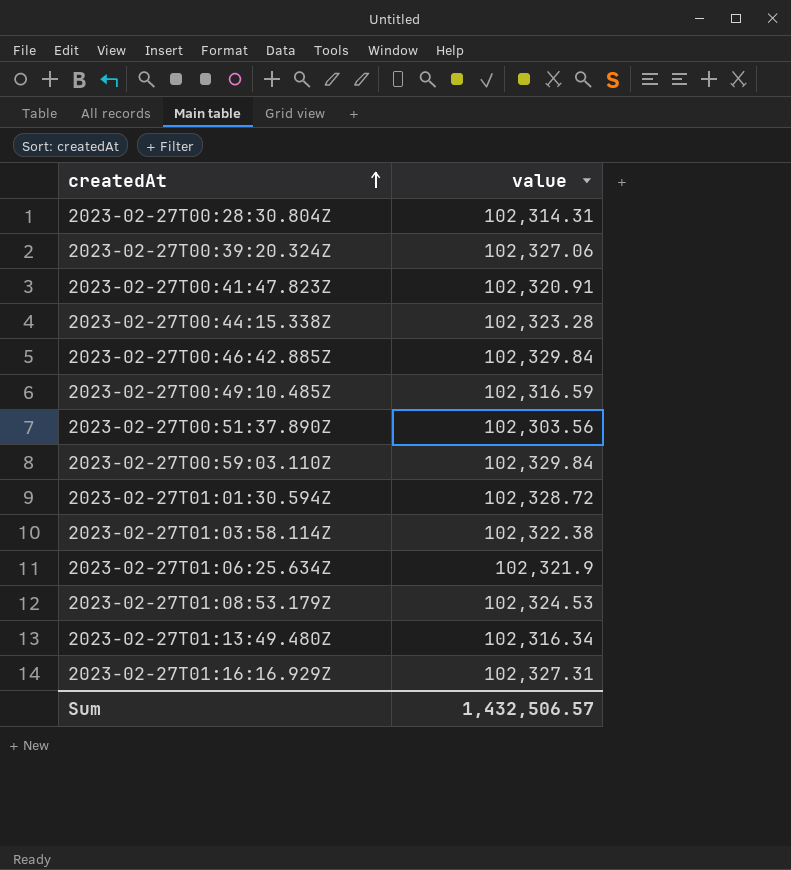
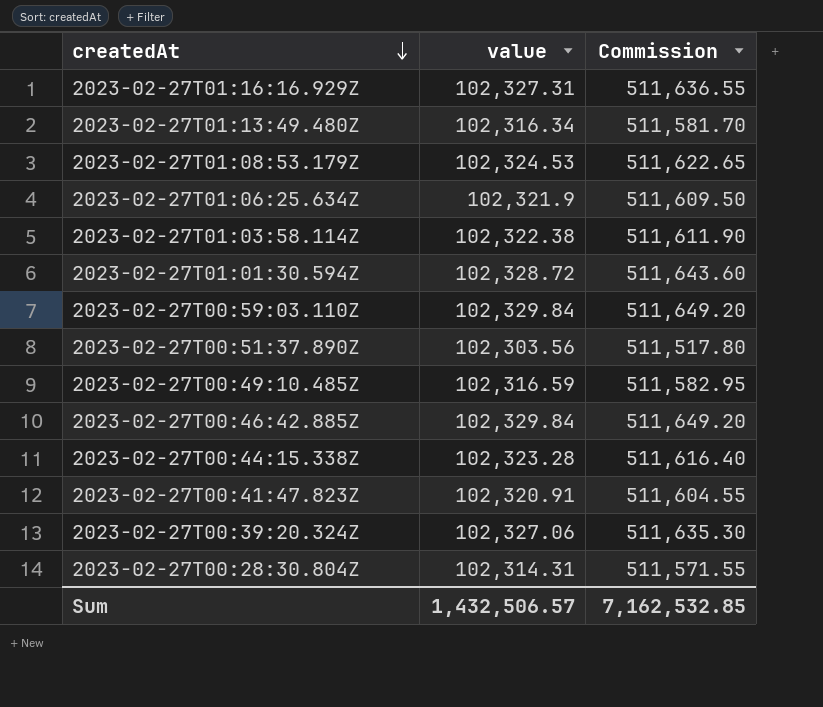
row order: createdAt ascending -> createdAt descending
column Commission | formula: none -> [value] * 5

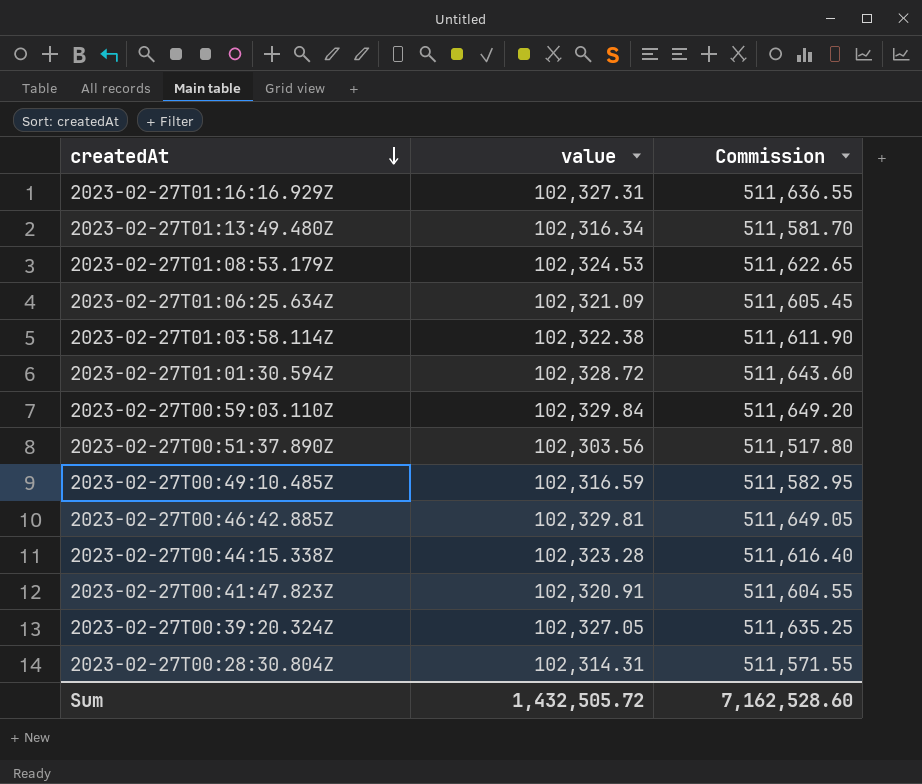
2023-02-27T01:06:25.634Z | value: 102,321.9 -> 102,321.09
2023-02-27T01:06:25.634Z | Commission: 511,609.50 -> 511,605.45
2023-02-27T00:46:42.885Z | value: 102,329.84 -> 102,329.81
2023-02-27T00:46:42.885Z | Commission: 511,649.20 -> 511,649.05
2023-02-27T00:39:20.324Z | value: 102,327.06 -> 102,327.05
2023-02-27T00:39:20.324Z | Commission: 511,635.30 -> 511,635.25
Sum | value: 1,432,506.57 -> 1,432,505.72
Sum | Commission: 7,162,532.85 -> 7,162,528.60

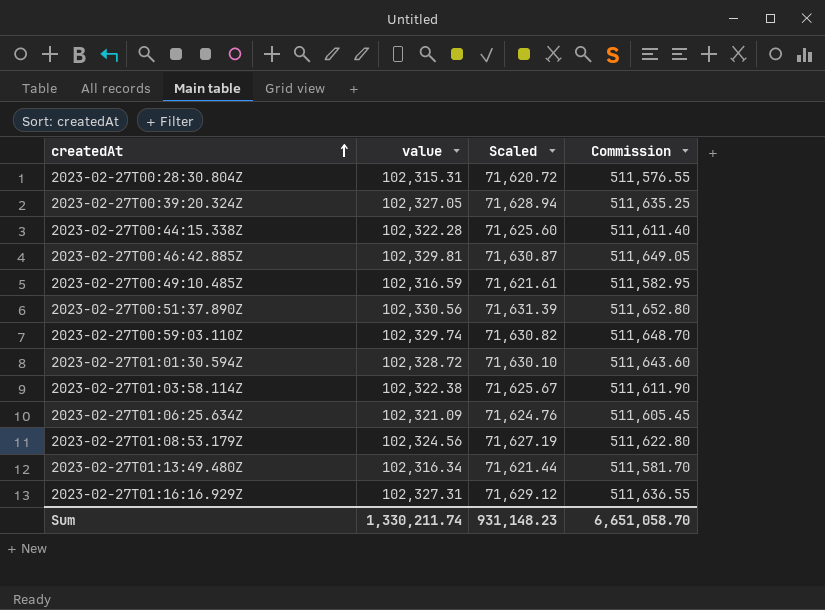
row order: createdAt descending -> createdAt ascending
column Scaled | formula: none -> [value] * 0.7
row 2023-02-27T00:41:47.823Z: 102,320.91 | 511,604.55 -> none
2023-02-27T00:28:30.804Z | value: 102,314.31 -> 102,315.31
2023-02-27T00:28:30.804Z | Commission: 511,571.55 -> 511,576.55
2023-02-27T00:44:15.338Z | value: 102,323.28 -> 102,322.28
2023-02-27T00:44:15.338Z | Commission: 511,616.40 -> 511,611.40
2023-02-27T00:51:37.890Z | value: 102,303.56 -> 102,330.56
2023-02-27T00:51:37.890Z | Commission: 511,517.80 -> 511,652.80
2023-02-27T00:59:03.110Z | value: 102,329.84 -> 102,329.74
2023-02-27T00:59:03.110Z | Commission: 511,649.20 -> 511,648.70
2023-02-27T01:08:53.179Z | value: 102,324.53 -> 102,324.56
2023-02-27T01:08:53.179Z | Commission: 511,622.65 -> 511,622.80
Sum | value: 1,432,505.72 -> 1,330,211.74
Sum | Commission: 7,162,528.60 -> 6,651,058.70

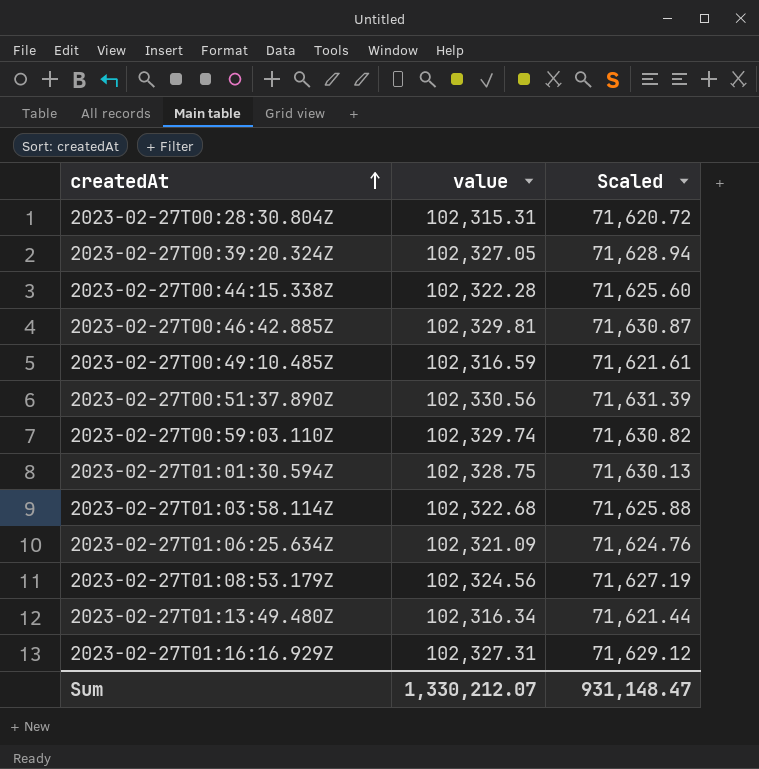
column Commission | formula: [value] * 5 -> none
2023-02-27T01:01:30.594Z | value: 102,328.72 -> 102,328.75
2023-02-27T01:01:30.594Z | Scaled: 71,630.10 -> 71,630.13
2023-02-27T01:03:58.114Z | value: 102,322.38 -> 102,322.68
2023-02-27T01:03:58.114Z | Scaled: 71,625.67 -> 71,625.88
Sum | value: 1,330,211.74 -> 1,330,212.07
Sum | Scaled: 931,148.23 -> 931,148.47

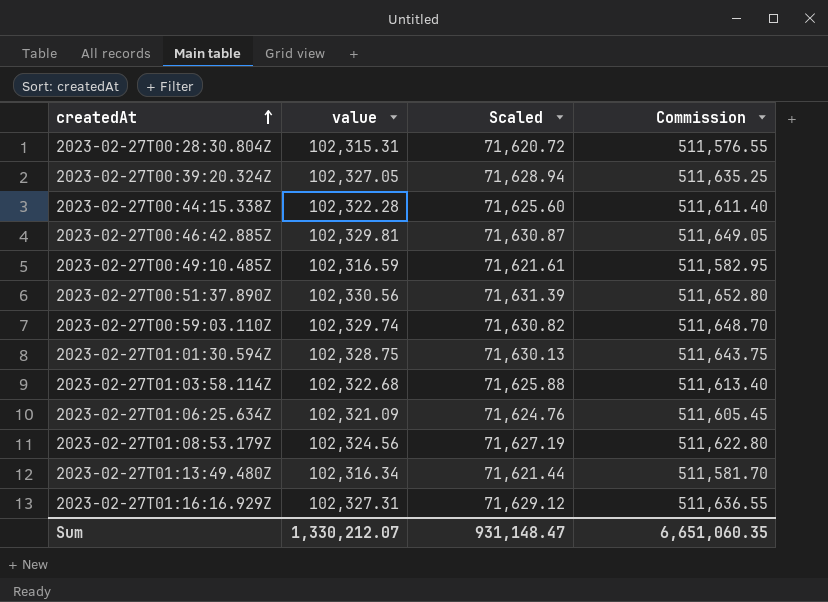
column Commission | formula: none -> [value] * 5

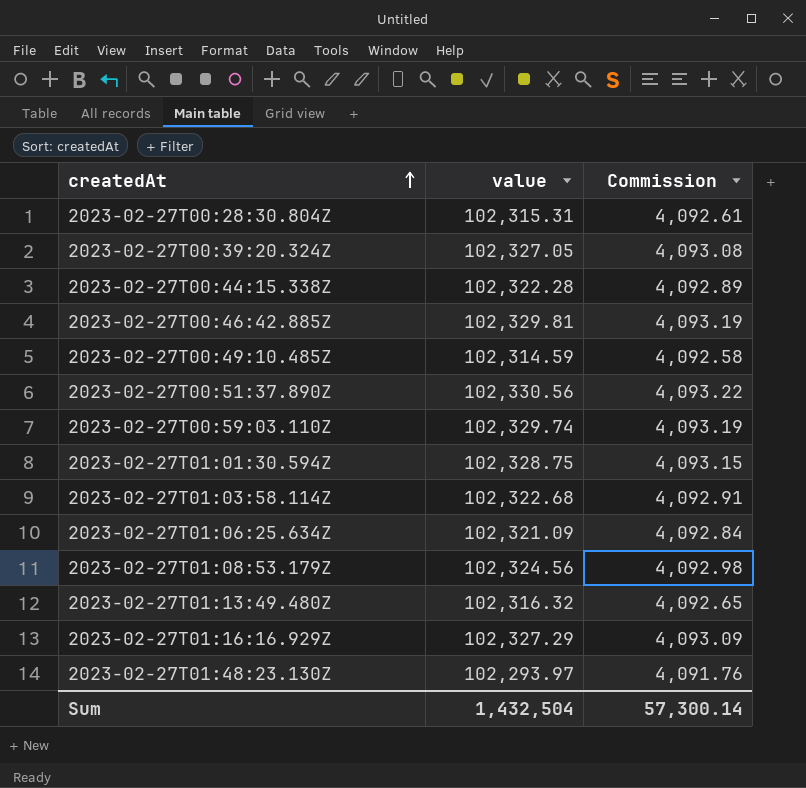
column Scaled | formula: [value] * 0.7 -> none
column Commission | formula: [value] * 5 -> [value] * 0.04
2023-02-27T00:49:10.485Z | value: 102,316.59 -> 102,314.59
2023-02-27T01:13:49.480Z | value: 102,316.34 -> 102,316.32
2023-02-27T01:16:16.929Z | value: 102,327.31 -> 102,327.29
row 2023-02-27T01:48:23.130Z: none -> 102,293.97 | 4,091.76
Sum | value: 1,330,212.07 -> 1,432,504
Sum | Commission: 6,651,060.35 -> 57,300.14

